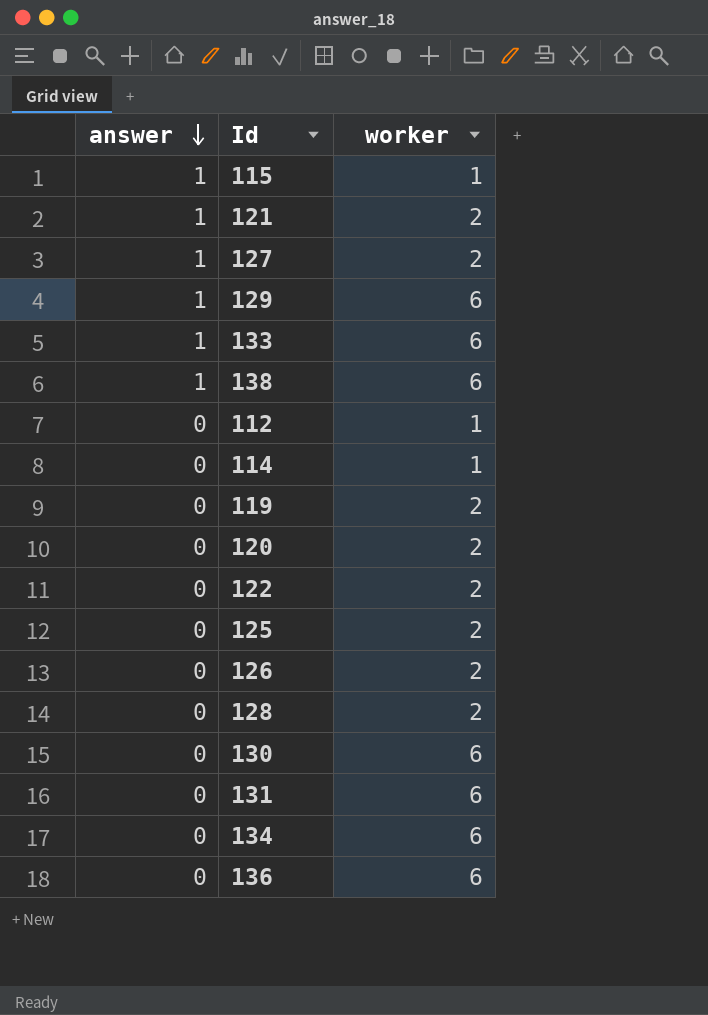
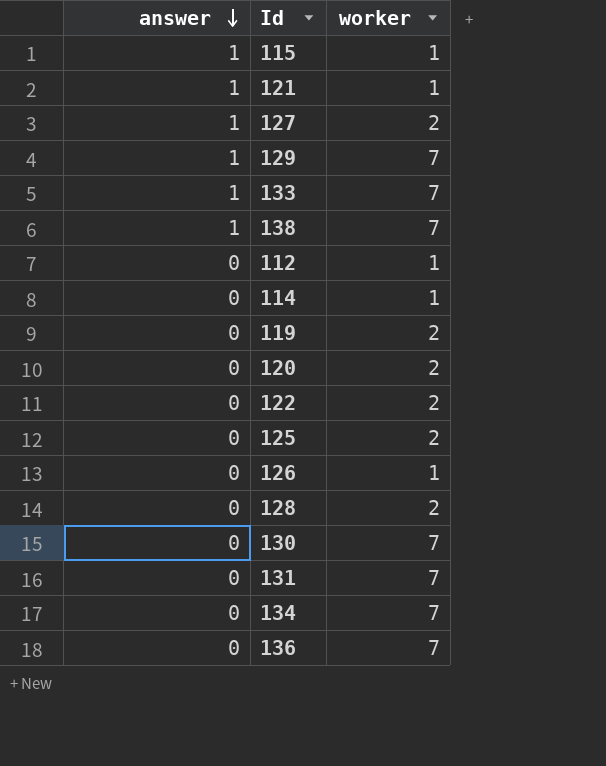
121 | worker: 2 -> 1
129 | worker: 6 -> 7
133 | worker: 6 -> 7
138 | worker: 6 -> 7
126 | worker: 2 -> 1
130 | worker: 6 -> 7
131 | worker: 6 -> 7
134 | worker: 6 -> 7
136 | worker: 6 -> 7

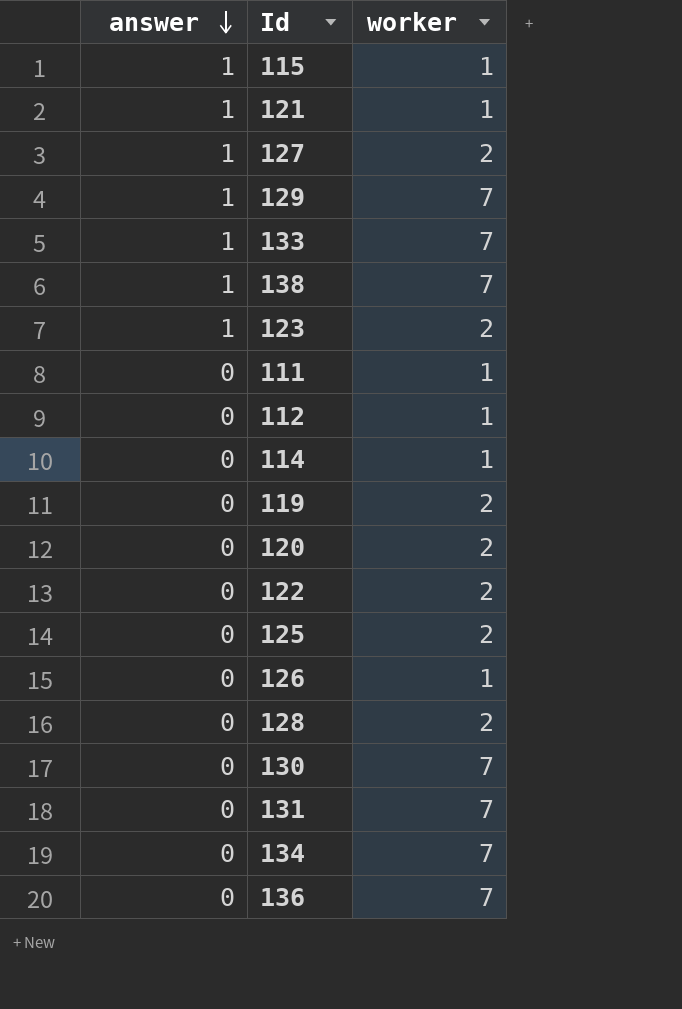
row 123: none -> 1 | 2
row 111: none -> 0 | 1

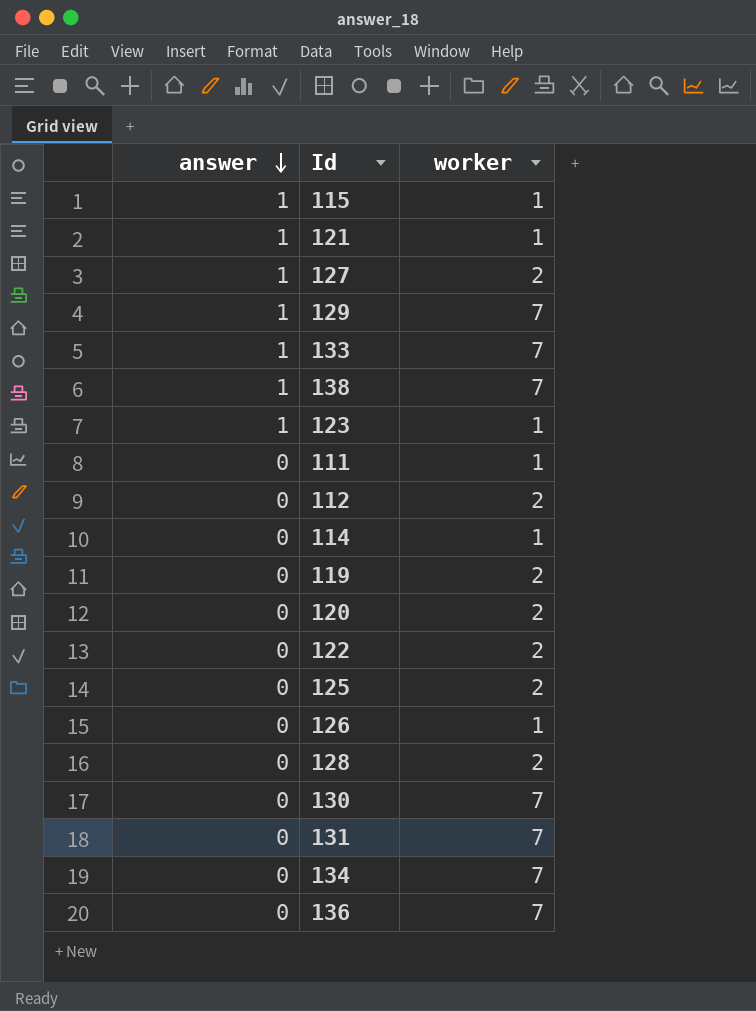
123 | worker: 2 -> 1
112 | worker: 1 -> 2

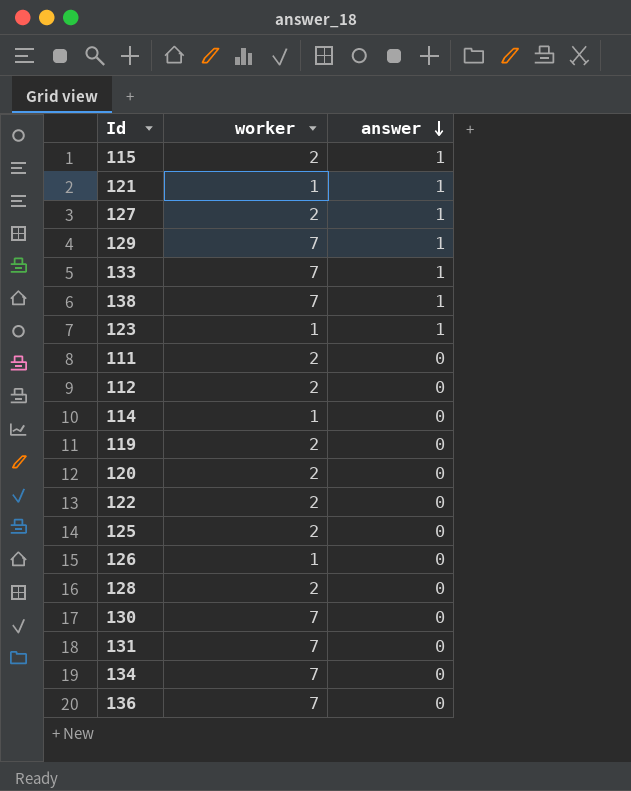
column answer | position: 1 -> 3
115 | worker: 1 -> 2
111 | worker: 1 -> 2

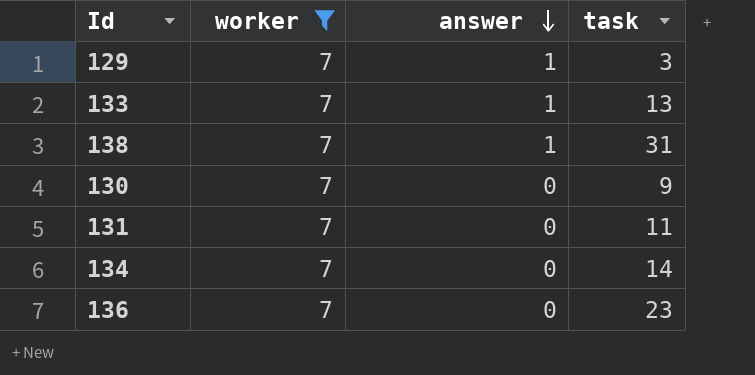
filter: none -> worker = 7
column task | position: none -> 4

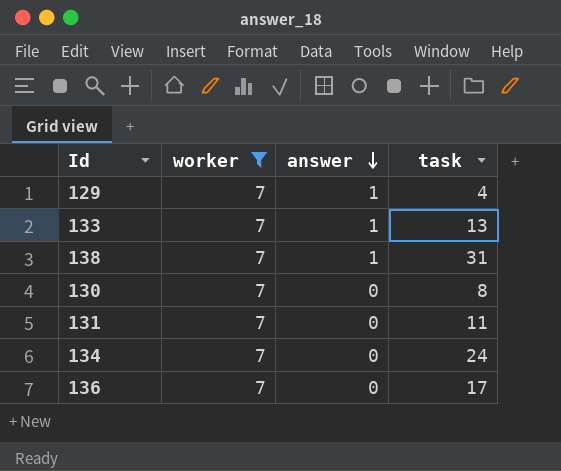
129 | task: 3 -> 4
130 | task: 9 -> 8
134 | task: 14 -> 24
136 | task: 23 -> 17

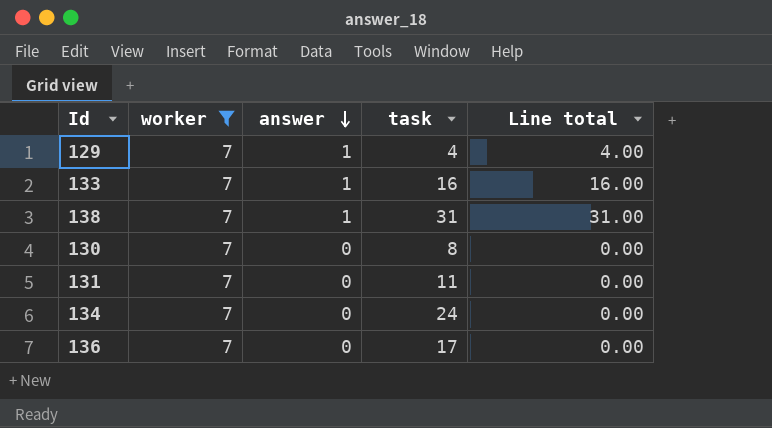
column Line total | formula: none -> [answer] * [task]
133 | task: 13 -> 16

